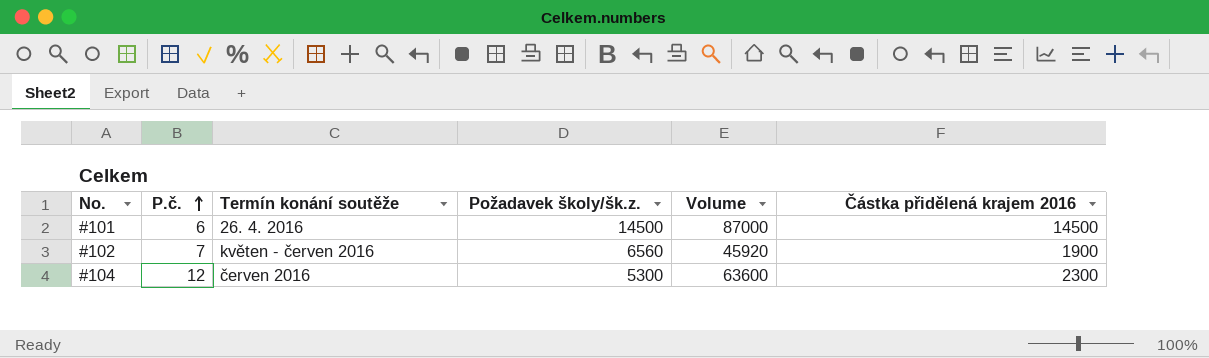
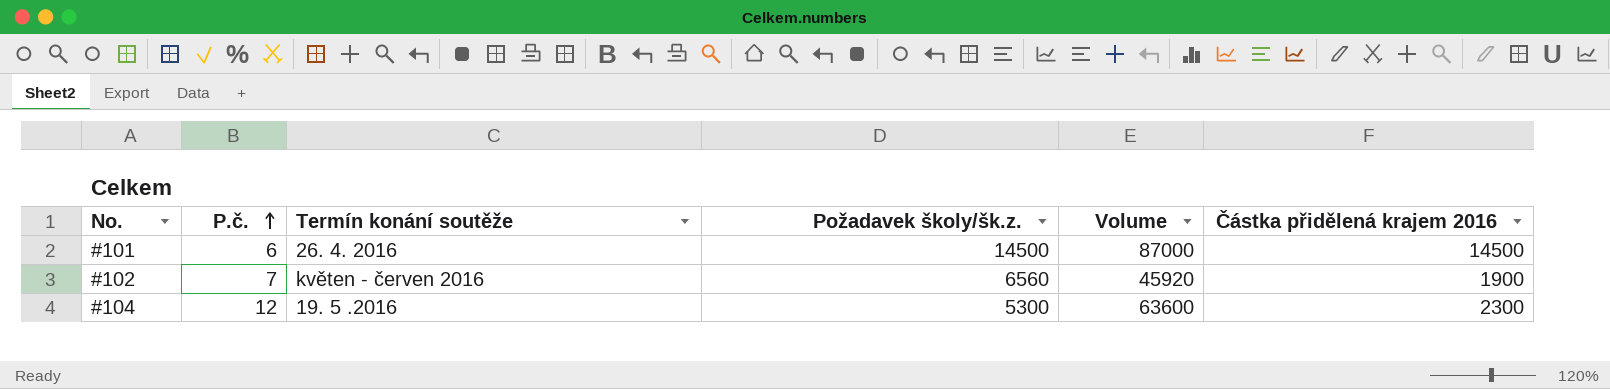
#104 | Termín konání soutěže: červen 2016 -> 19. 5 .2016

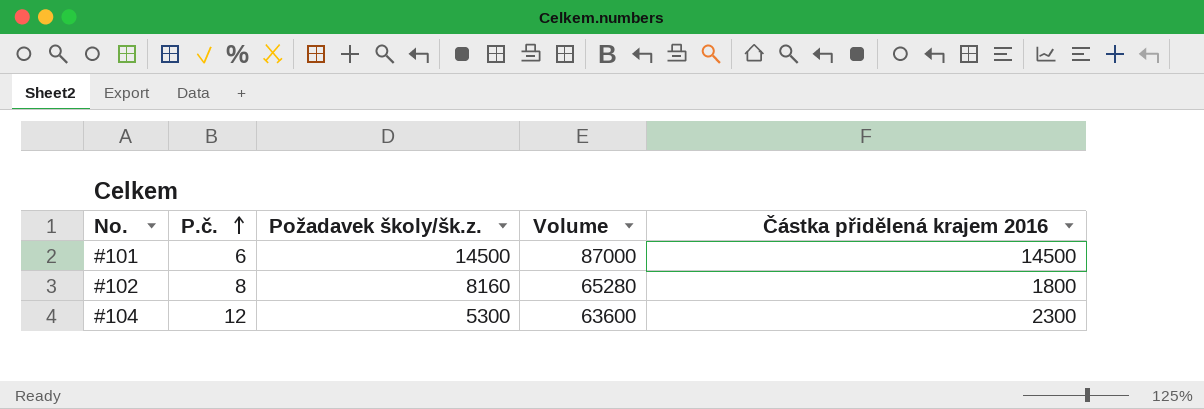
column Termín konání soutěže | position: 3 -> none
#102 | P.č.: 7 -> 8
#102 | Požadavek školy/šk.z.: 6560 -> 8160
#102 | Volume: 45920 -> 65280
#102 | Částka přidělená krajem 2016: 1900 -> 1800

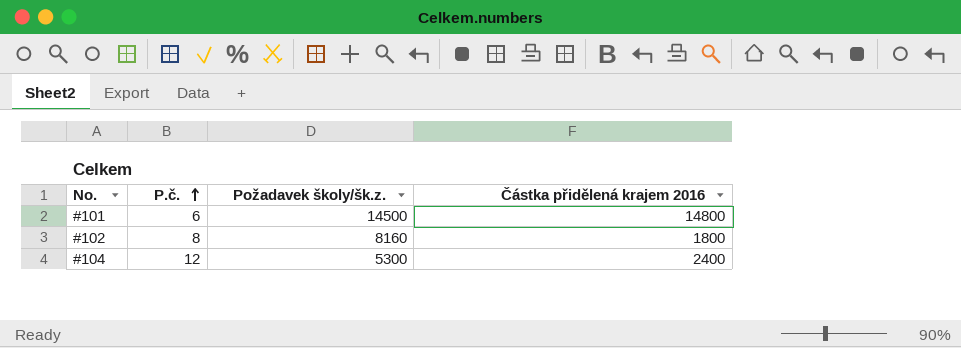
column Volume | formula: [P.č.] * [Požadavek školy/šk.z.] -> none
#101 | Částka přidělená krajem 2016: 14500 -> 14800
#104 | Částka přidělená krajem 2016: 2300 -> 2400

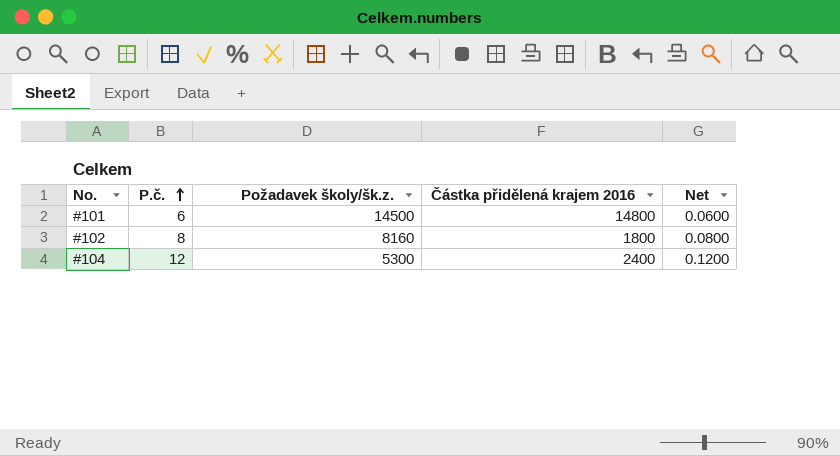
column Net | formula: none -> [P.č.] * 0.01

